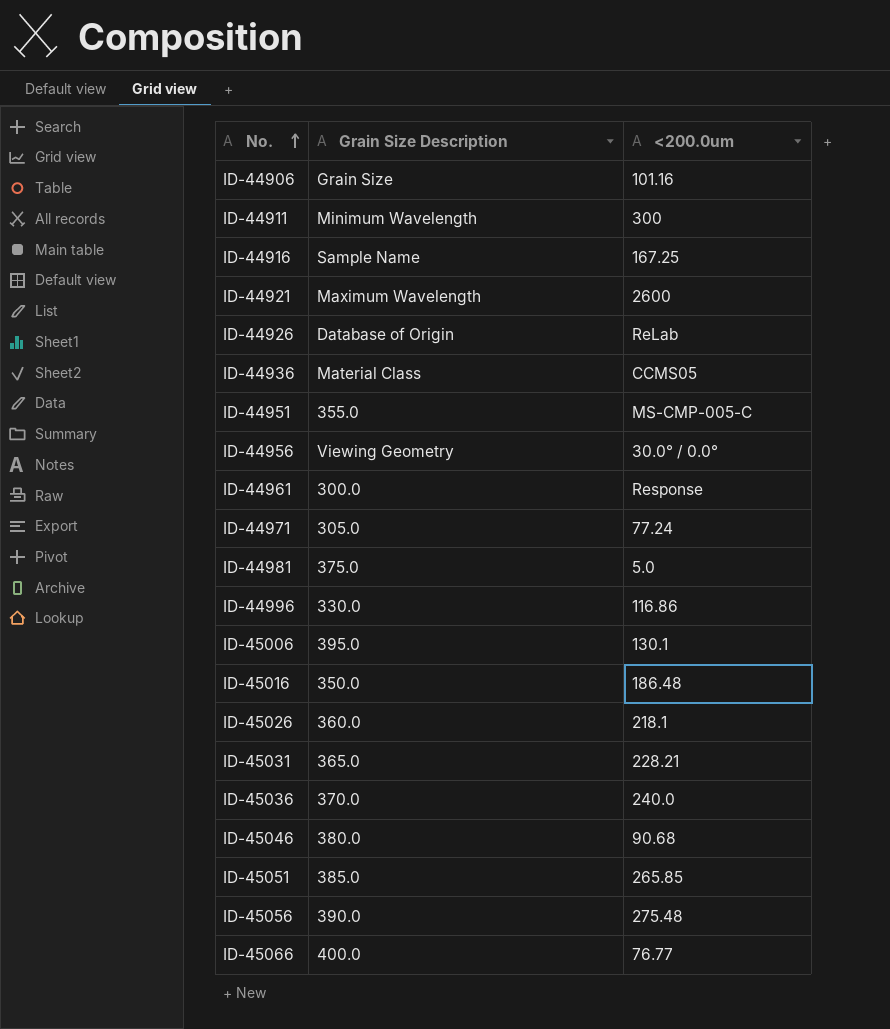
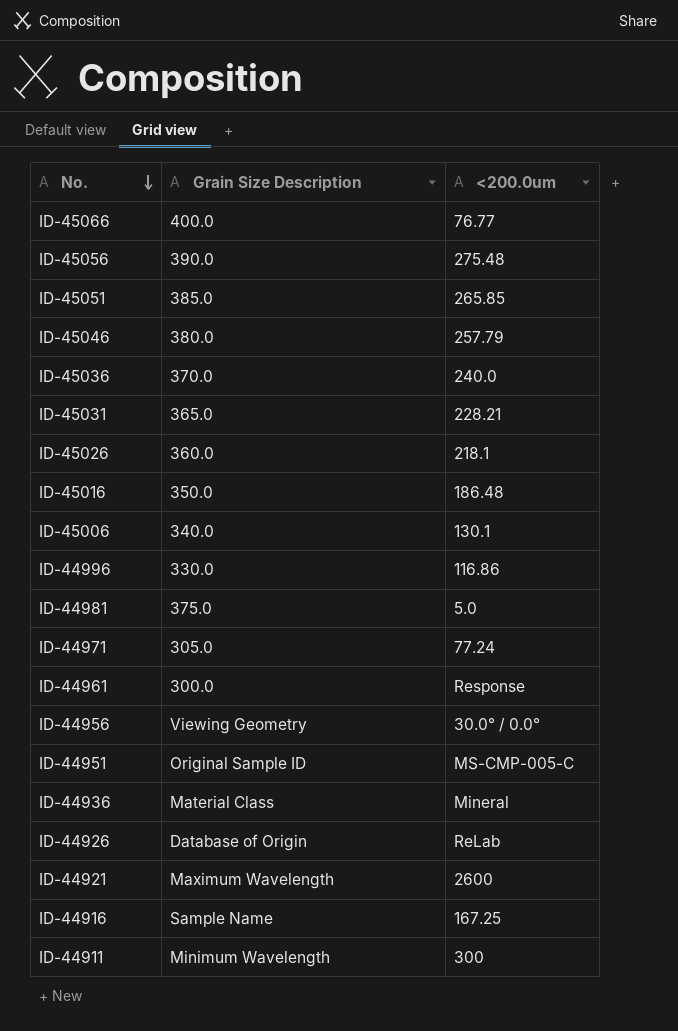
row order: No. ascending -> No. descending
row ID-44906: Grain Size | 101.16 -> none
ID-45046 | <200.0um: 90.68 -> 257.79
ID-45006 | Grain Size Description: 395.0 -> 340.0
ID-44951 | Grain Size Description: 355.0 -> Original Sample ID
ID-44936 | <200.0um: CCMS05 -> Mineral

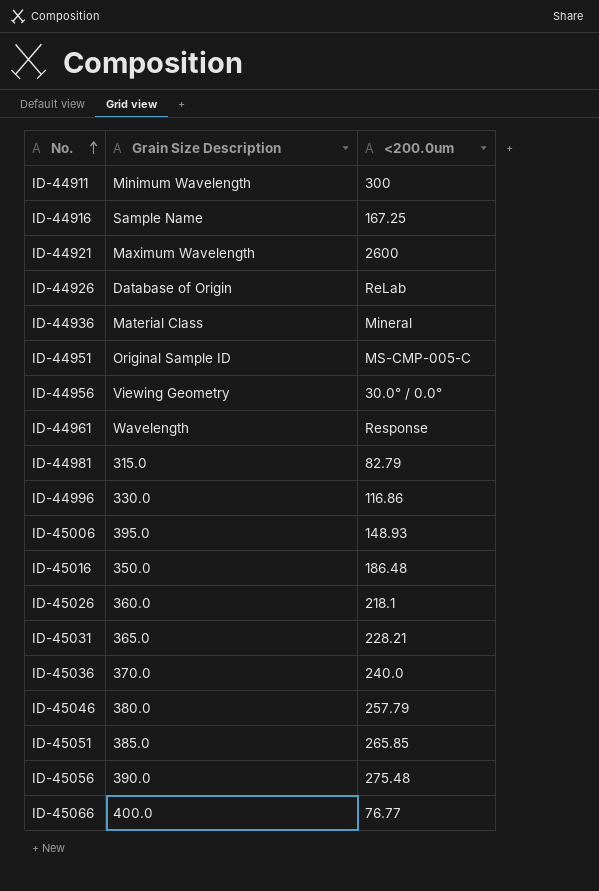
row order: No. descending -> No. ascending
row ID-44971: 305.0 | 77.24 -> none
ID-44961 | Grain Size Description: 300.0 -> Wavelength
ID-44981 | Grain Size Description: 375.0 -> 315.0
ID-44981 | <200.0um: 5.0 -> 82.79
ID-45006 | Grain Size Description: 340.0 -> 395.0
ID-45006 | <200.0um: 130.1 -> 148.93

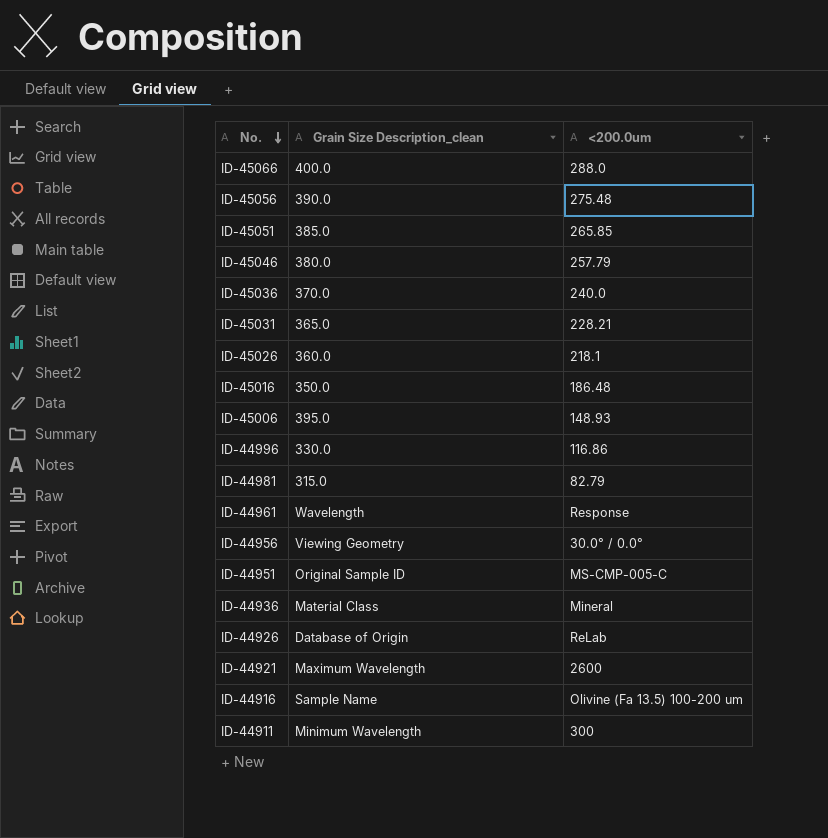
row order: No. ascending -> No. descending
column name: Grain Size Description -> Grain Size Description_clean
ID-45066 | <200.0um: 76.77 -> 288.0
ID-44916 | <200.0um: 167.25 -> Olivine (Fa 13.5) 100-200 um

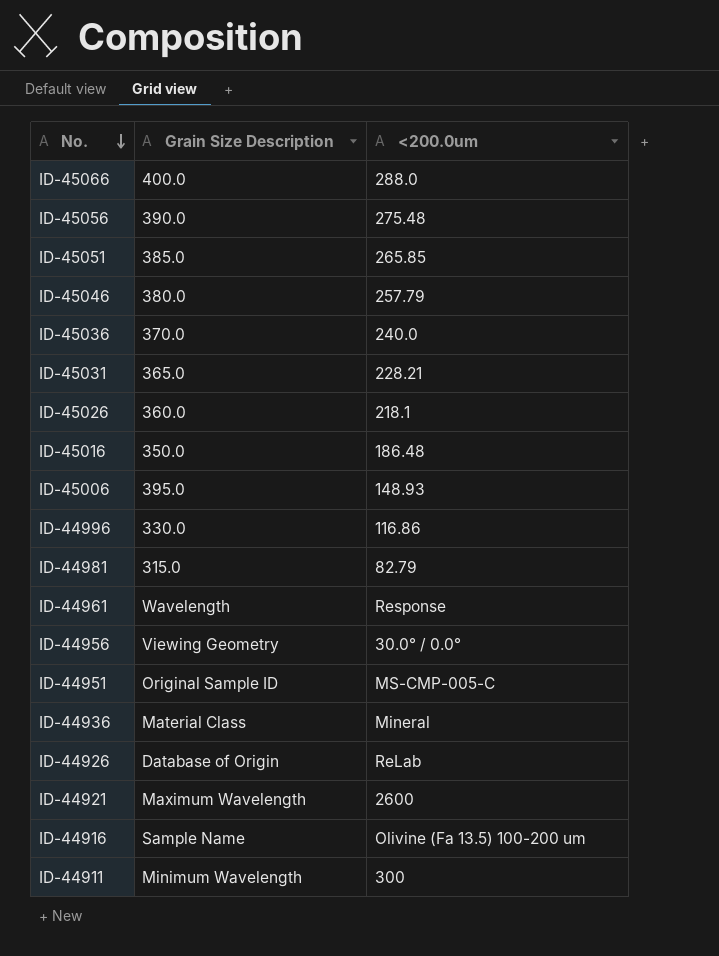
column name: Grain Size Description_clean -> Grain Size Description

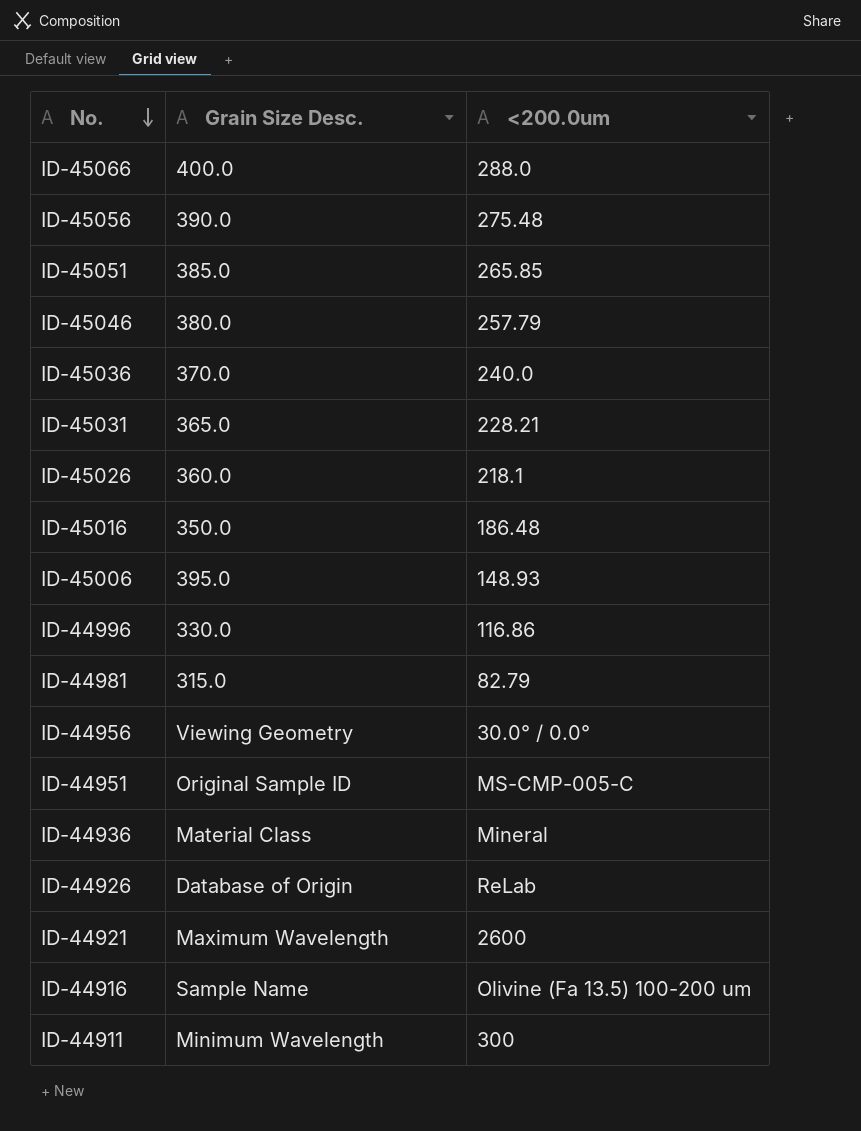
column name: Grain Size Description -> Grain Size Desc.
row ID-44961: Wavelength | Response -> none

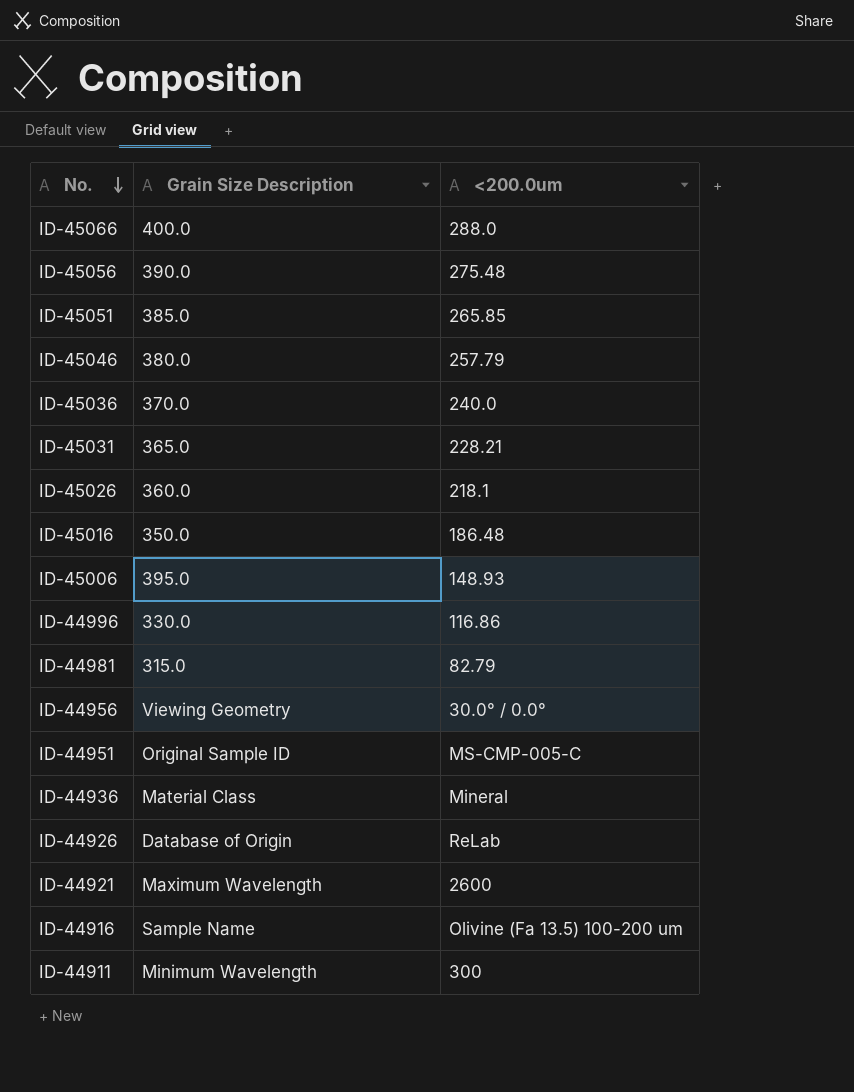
column name: Grain Size Desc. -> Grain Size Description

